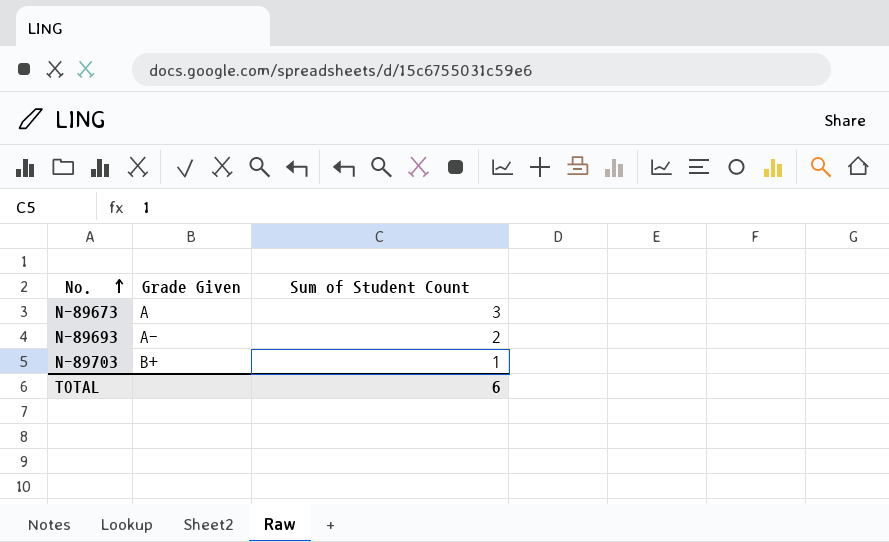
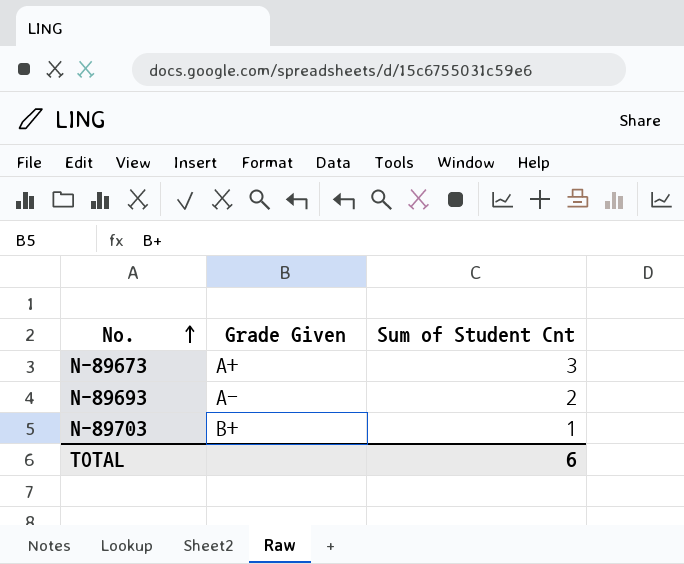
column name: Sum of Student Count -> Sum of Student Cnt
N-89673 | Grade Given: A -> A+

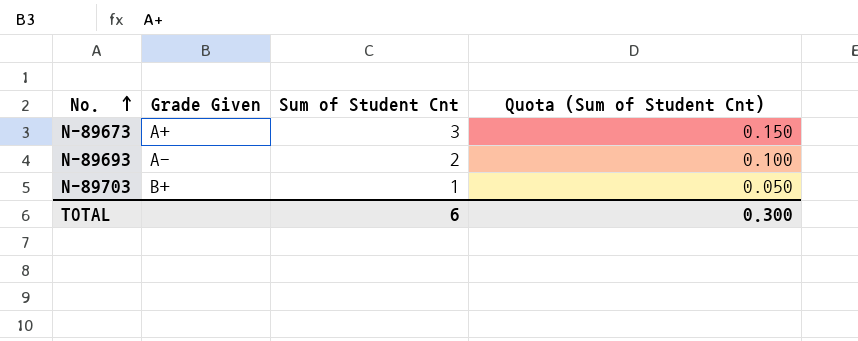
column Quota (Sum of Student Cnt) | formula: none -> [Sum of Student Cnt] * 0.05

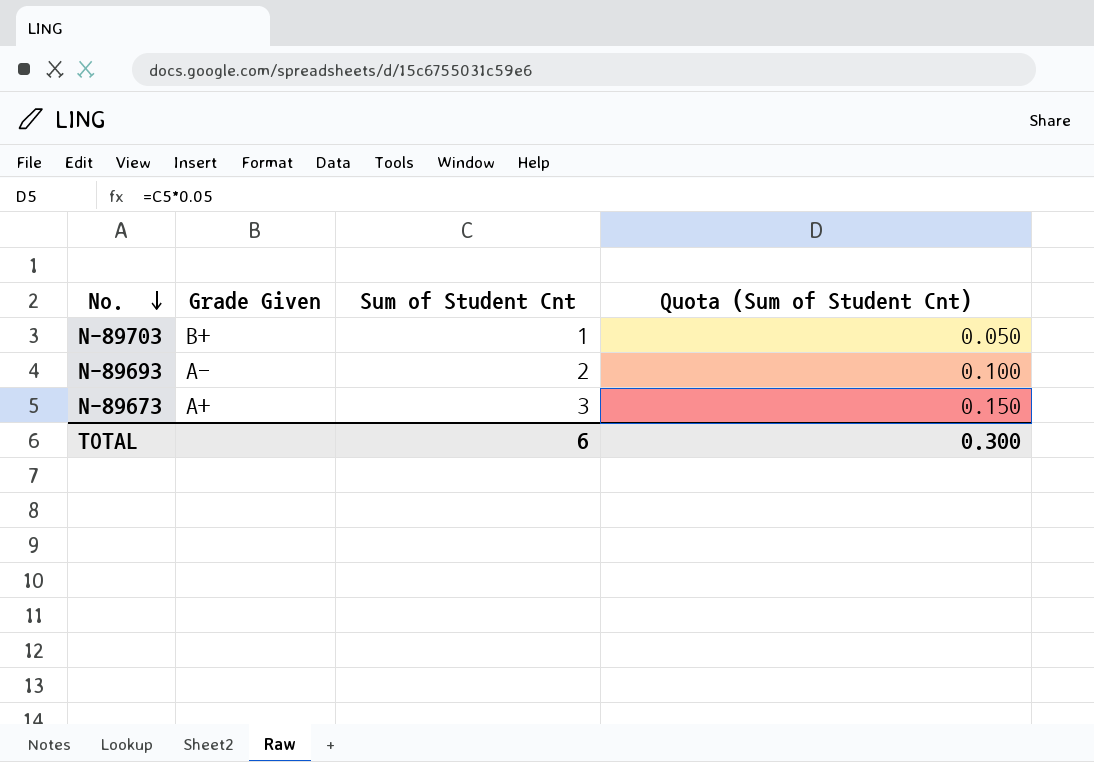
row order: No. ascending -> No. descending

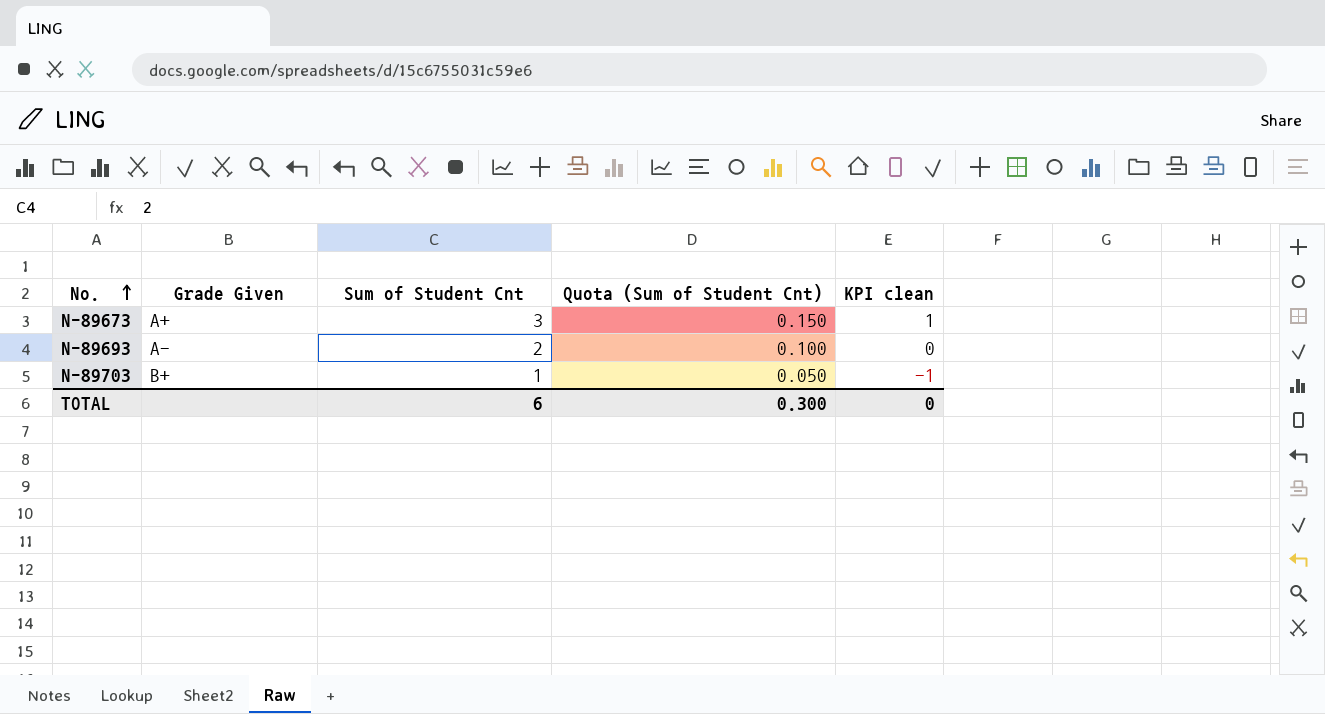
row order: No. descending -> No. ascending
column KPI clean | formula: none -> [Sum of Student Cnt] - 2

